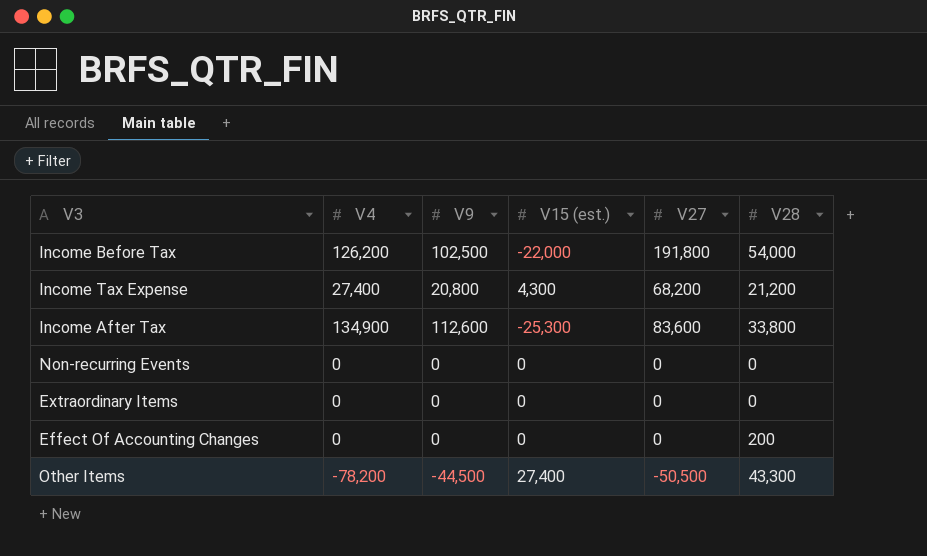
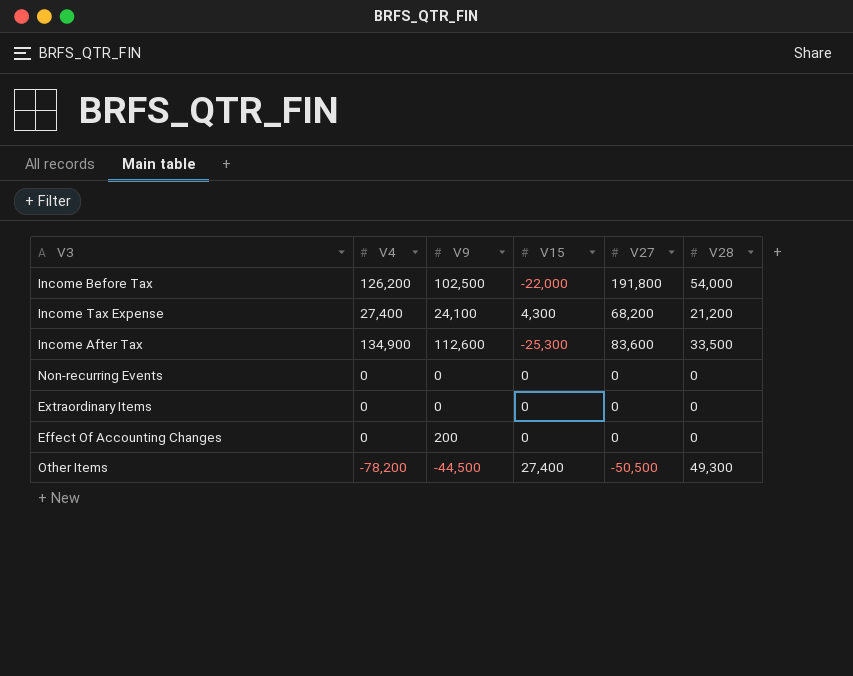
column name: V15 (est.) -> V15
Income Tax Expense | V9: 20,800 -> 24,100
Income After Tax | V28: 33,800 -> 33,500
Effect Of Accounting Changes | V9: 0 -> 200
Effect Of Accounting Changes | V28: 200 -> 0
Other Items | V28: 43,300 -> 49,300

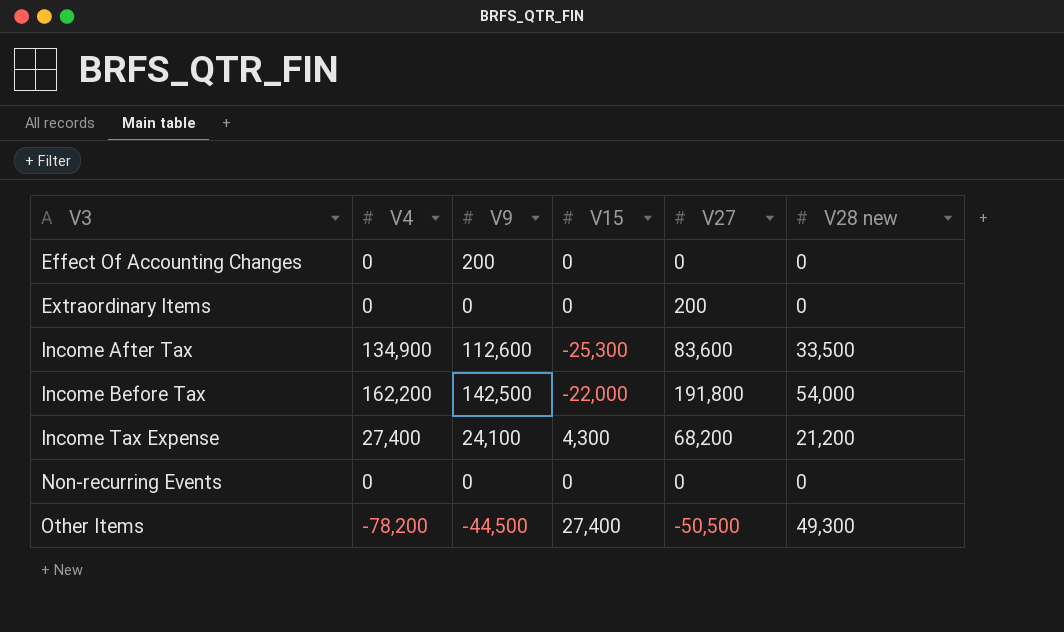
row order: none -> V3 ascending
column name: V28 -> V28 new
Extraordinary Items | V27: 0 -> 200
Income Before Tax | V4: 126,200 -> 162,200
Income Before Tax | V9: 102,500 -> 142,500

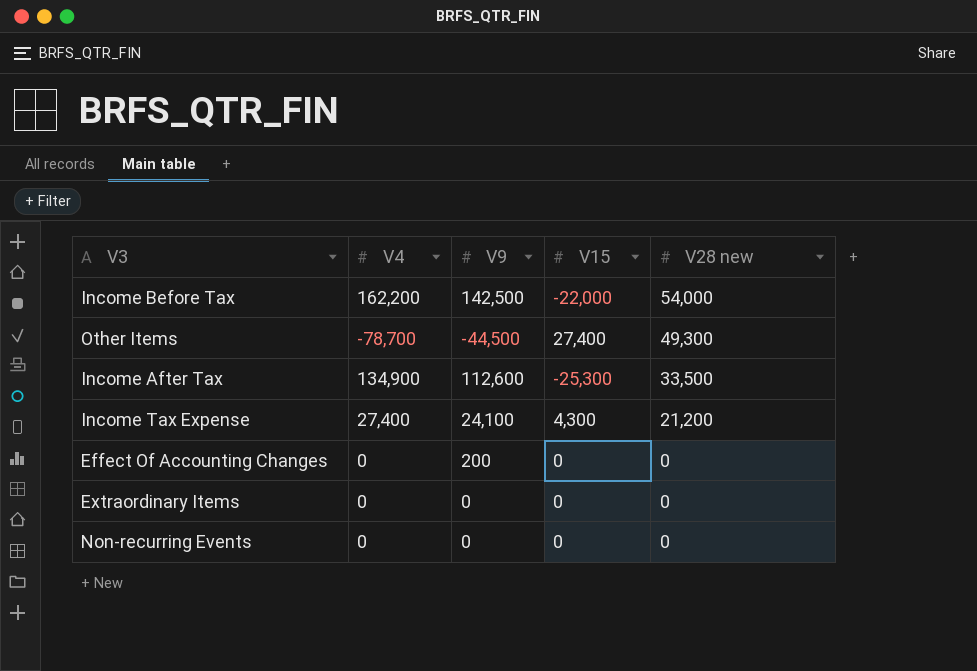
row order: V3 ascending -> V28 new descending
column V27 | position: 5 -> none
Other Items | V4: -78,200 -> -78,700

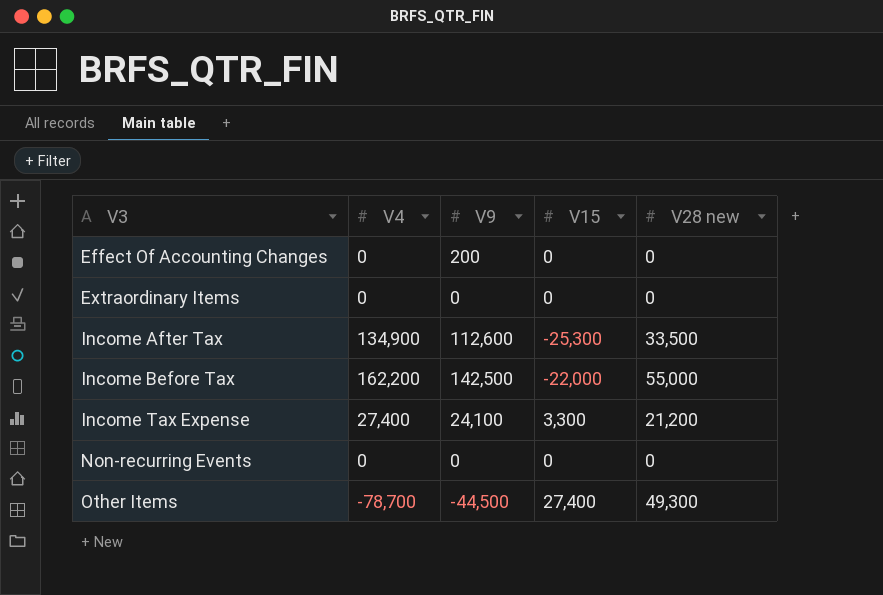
row order: V28 new descending -> V3 ascending
Income Before Tax | V28 new: 54,000 -> 55,000
Income Tax Expense | V15: 4,300 -> 3,300

